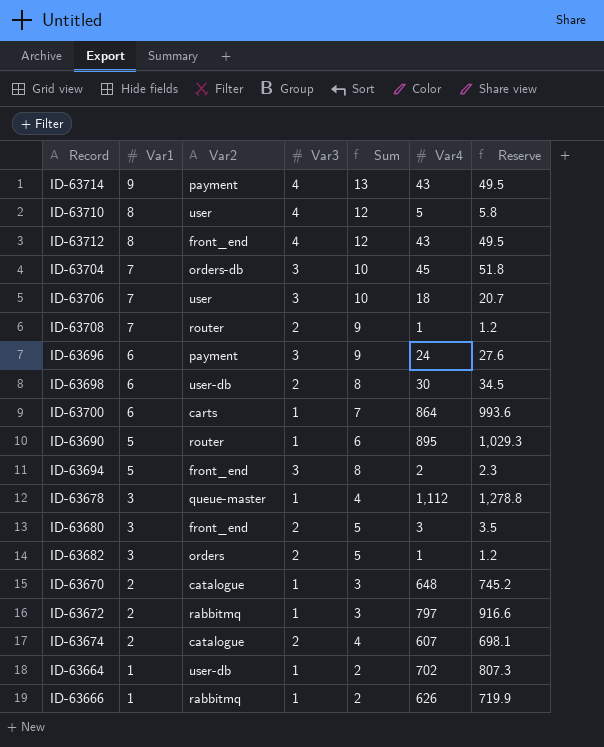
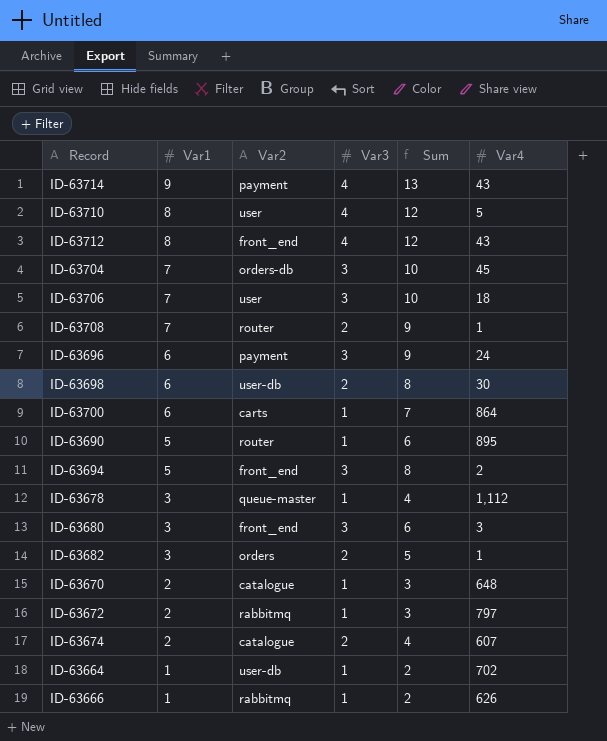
column Reserve | formula: [Var4] * 1.15 -> none
ID-63680 | Var3: 2 -> 3
ID-63680 | Sum: 5 -> 6

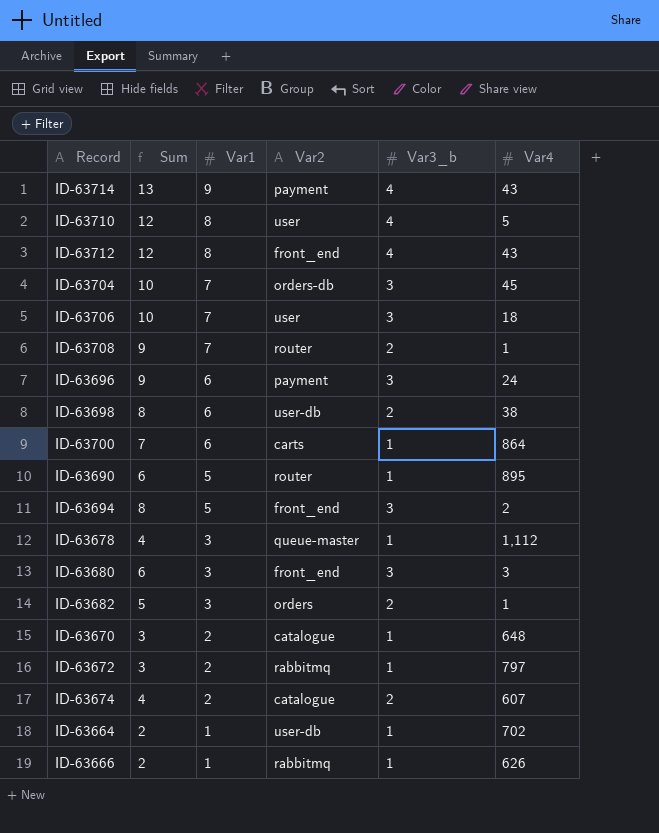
column Sum | position: 5 -> 2
column name: Var3 -> Var3_b
ID-63698 | Var4: 30 -> 38

